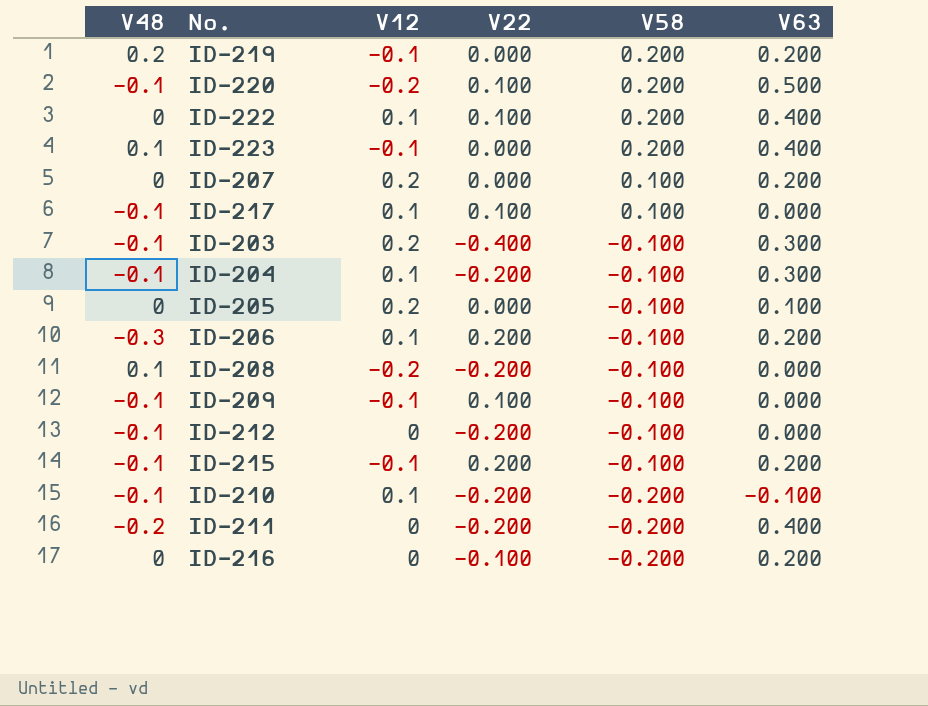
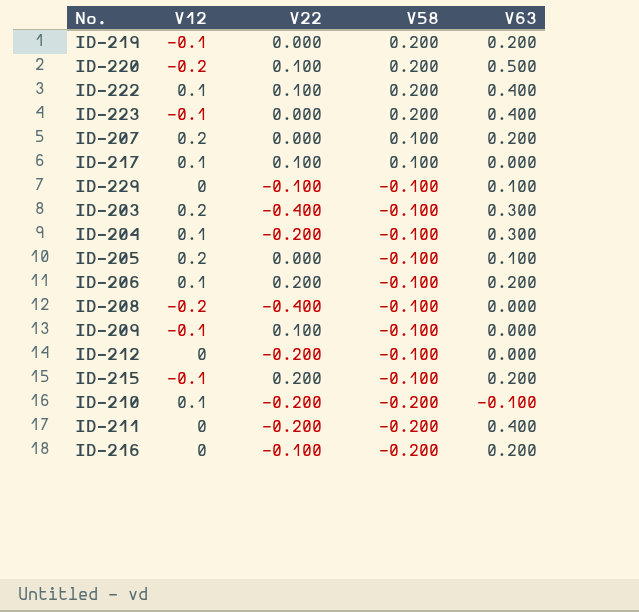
column V48 | position: 1 -> none
row ID-229: none -> 0 | -0.100 | -0.100 | 0.100
ID-208 | V22: -0.200 -> -0.400

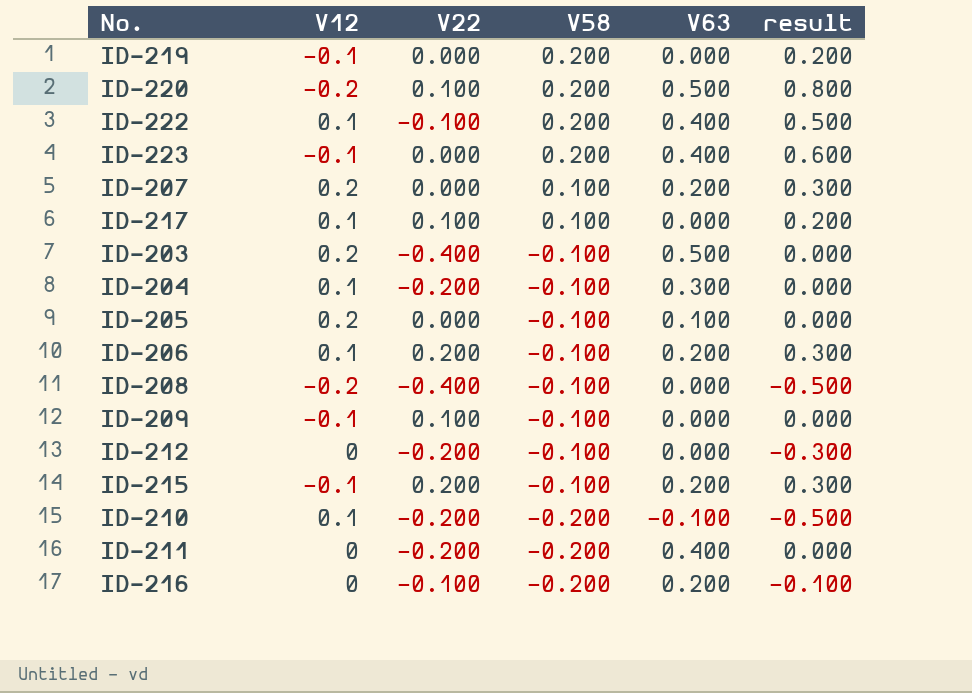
column result | formula: none -> [V22] + [V58] + [V63]
row ID-229: 0 | -0.100 | -0.100 | 0.100 -> none
ID-219 | V63: 0.200 -> 0.000
ID-222 | V22: 0.100 -> -0.100
ID-203 | V63: 0.300 -> 0.500

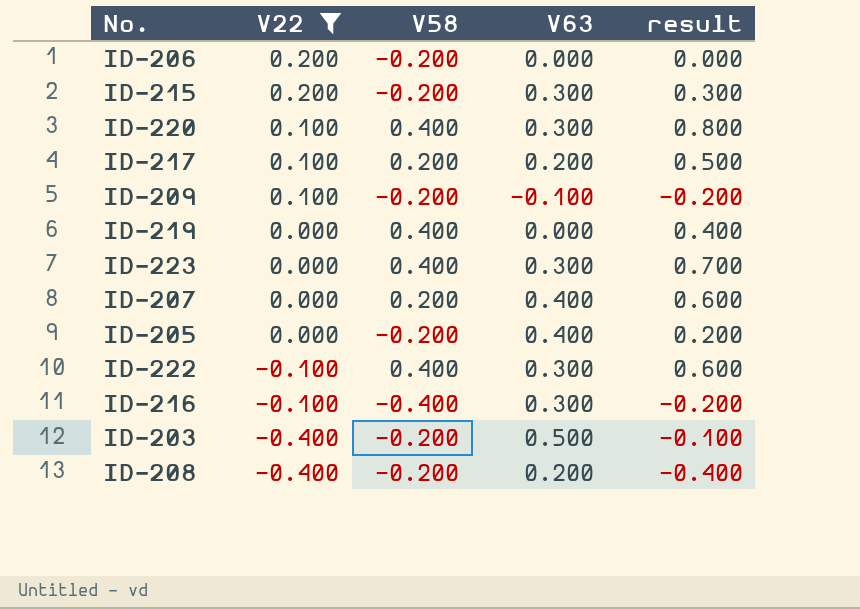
filter: none -> V22 != -0.200
row order: V58 descending -> V22 descending
column V12 | position: 2 -> none
ID-206 | V58: -0.100 -> -0.200
ID-206 | V63: 0.200 -> 0.000
ID-206 | result: 0.300 -> 0.000
ID-215 | V58: -0.100 -> -0.200
ID-215 | V63: 0.200 -> 0.300
ID-220 | V58: 0.200 -> 0.400
ID-220 | V63: 0.500 -> 0.300
ID-217 | V58: 0.100 -> 0.200
ID-217 | V63: 0.000 -> 0.200
ID-217 | result: 0.200 -> 0.500
ID-209 | V58: -0.100 -> -0.200
ID-209 | V63: 0.000 -> -0.100
ID-209 | result: 0.000 -> -0.200
ID-219 | V58: 0.200 -> 0.400
ID-219 | result: 0.200 -> 0.400
ID-223 | V58: 0.200 -> 0.400
ID-223 | V63: 0.400 -> 0.300
ID-223 | result: 0.600 -> 0.700
ID-207 | V58: 0.100 -> 0.200
ID-207 | V63: 0.200 -> 0.400
ID-207 | result: 0.300 -> 0.600
ID-205 | V58: -0.100 -> -0.200
ID-205 | V63: 0.100 -> 0.400
ID-205 | result: 0.000 -> 0.200
ID-222 | V58: 0.200 -> 0.400
ID-222 | V63: 0.400 -> 0.300
ID-222 | result: 0.500 -> 0.600
ID-216 | V58: -0.200 -> -0.400
ID-216 | V63: 0.200 -> 0.300
ID-216 | result: -0.100 -> -0.200
ID-203 | V58: -0.100 -> -0.200
ID-203 | result: 0.000 -> -0.100
ID-208 | V58: -0.100 -> -0.200
ID-208 | V63: 0.000 -> 0.200
ID-208 | result: -0.500 -> -0.400

